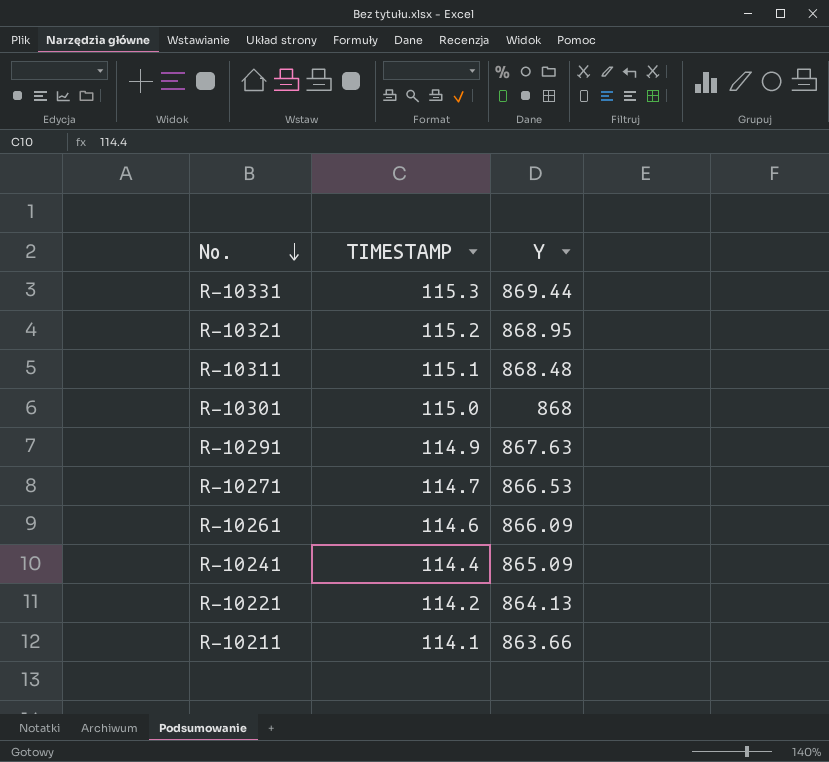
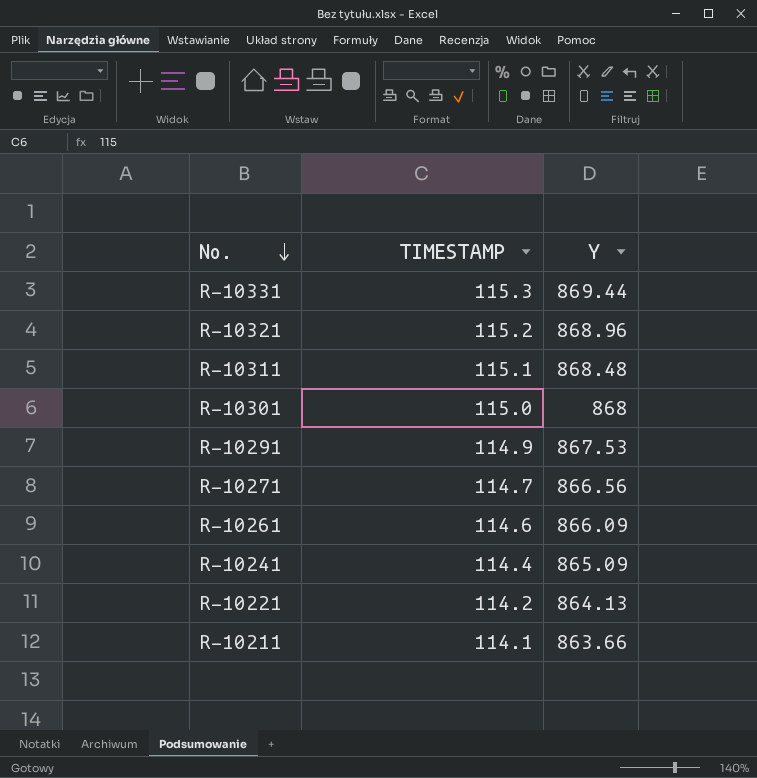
R-10321 | Y: 868.95 -> 868.96
R-10291 | Y: 867.63 -> 867.53
R-10271 | Y: 866.53 -> 866.56

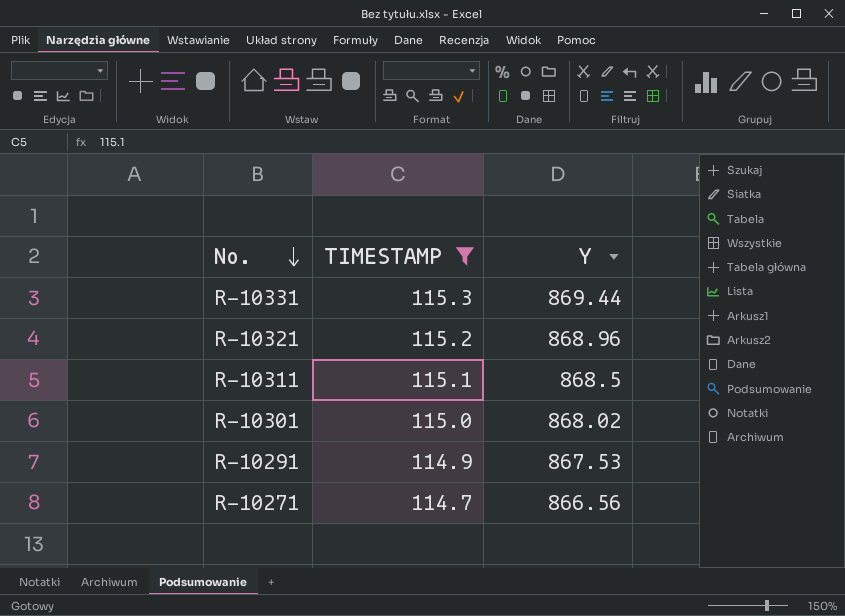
filter: none -> TIMESTAMP >= 114.7
R-10311 | Y: 868.48 -> 868.5
R-10301 | Y: 868 -> 868.02

